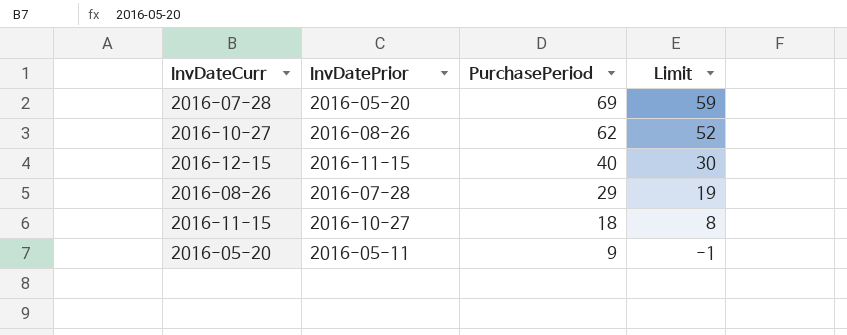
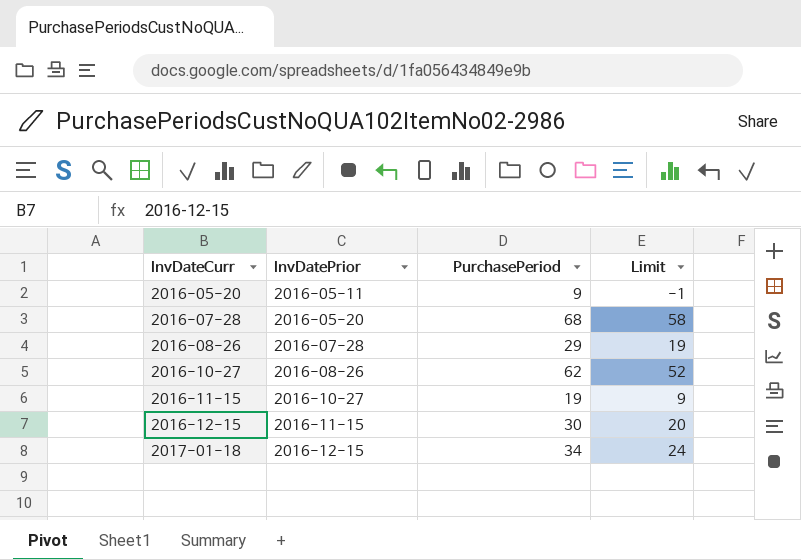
row order: PurchasePeriod descending -> InvDateCurr ascending
2016-07-28 | PurchasePeriod: 69 -> 68
2016-07-28 | Limit: 59 -> 58
2016-11-15 | PurchasePeriod: 18 -> 19
2016-11-15 | Limit: 8 -> 9
2016-12-15 | PurchasePeriod: 40 -> 30
2016-12-15 | Limit: 30 -> 20
row 2017-01-18: none -> 2016-12-15 | 34 | 24

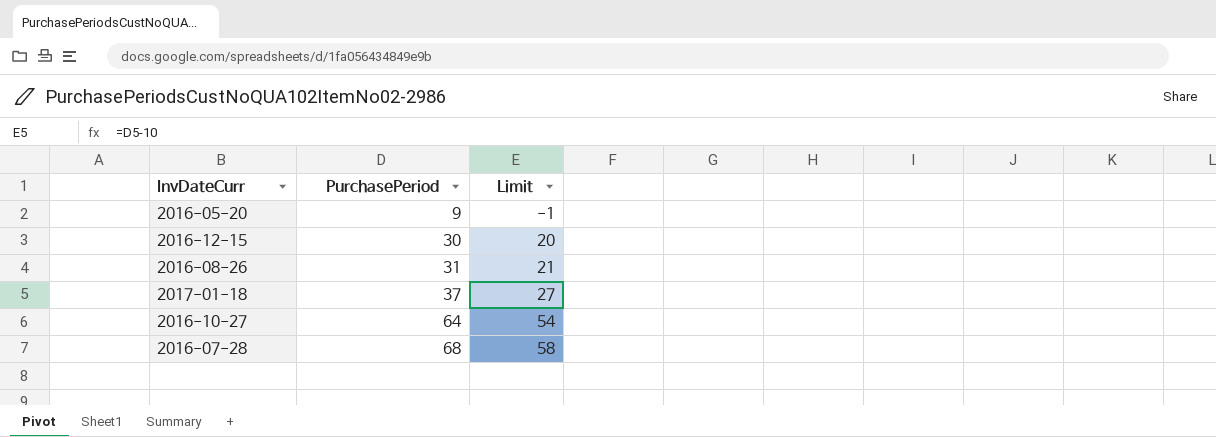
row order: InvDateCurr ascending -> PurchasePeriod ascending
column InvDatePrior | position: 2 -> none
row 2016-11-15: 2016-10-27 | 19 | 9 -> none
2016-08-26 | PurchasePeriod: 29 -> 31
2016-08-26 | Limit: 19 -> 21
2017-01-18 | PurchasePeriod: 34 -> 37
2017-01-18 | Limit: 24 -> 27
2016-10-27 | PurchasePeriod: 62 -> 64
2016-10-27 | Limit: 52 -> 54

